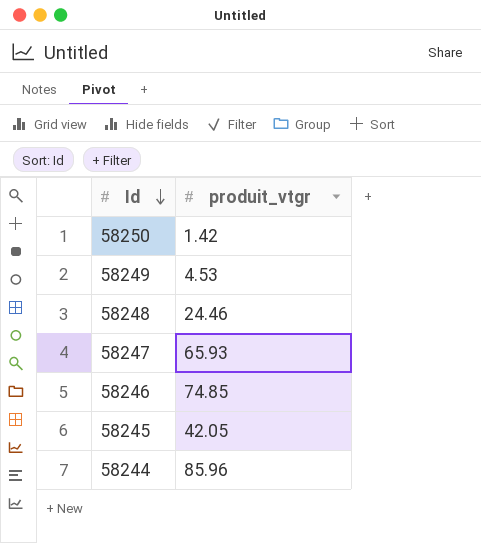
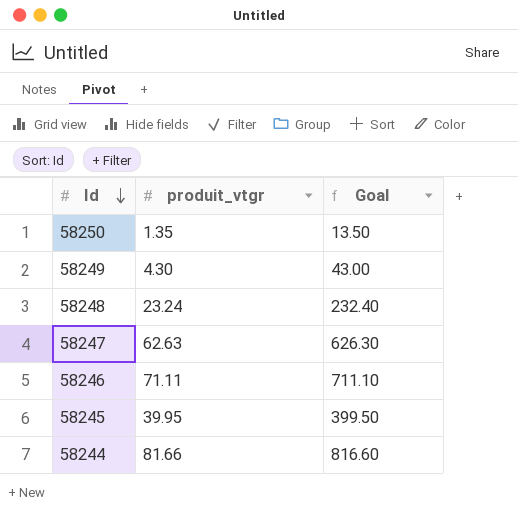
column Goal | formula: none -> [produit_vtgr] * 10
58250 | produit_vtgr: 1.42 -> 1.35
58249 | produit_vtgr: 4.53 -> 4.30
58248 | produit_vtgr: 24.46 -> 23.24
58247 | produit_vtgr: 65.93 -> 62.63
58246 | produit_vtgr: 74.85 -> 71.11
58245 | produit_vtgr: 42.05 -> 39.95
58244 | produit_vtgr: 85.96 -> 81.66

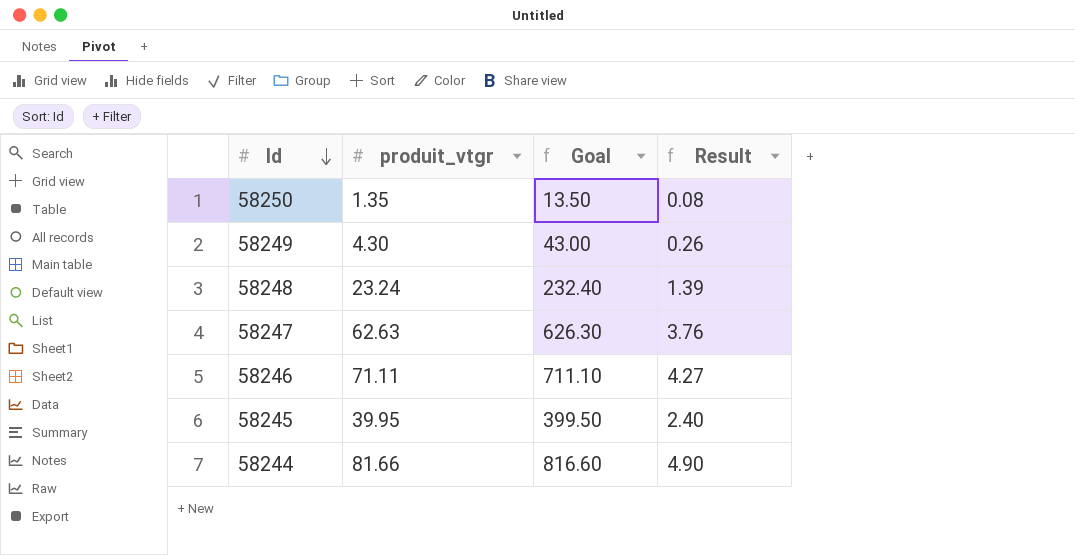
column Result | formula: none -> [produit_vtgr] * 0.06

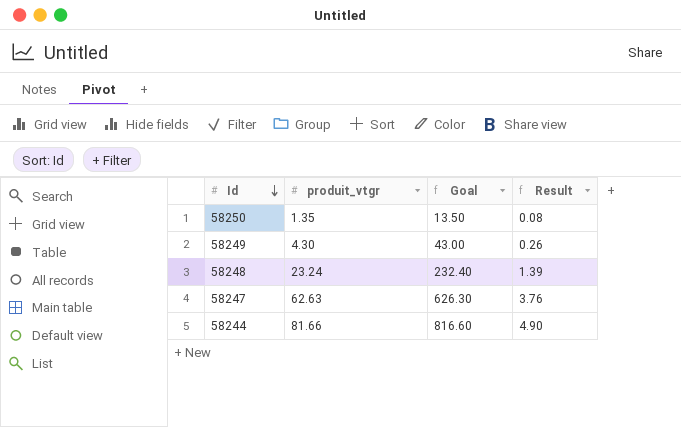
row 58246: 71.11 | 711.10 | 4.27 -> none
row 58245: 39.95 | 399.50 | 2.40 -> none

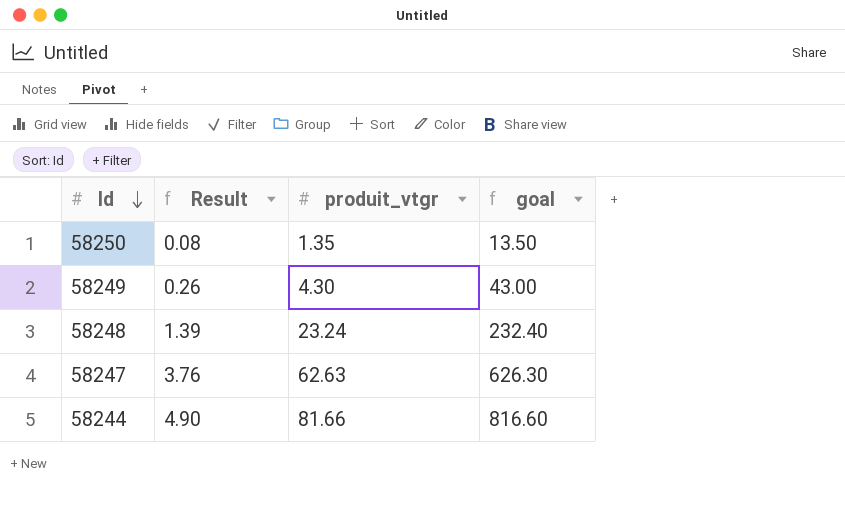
column Result | position: 4 -> 2
column name: Goal -> goal

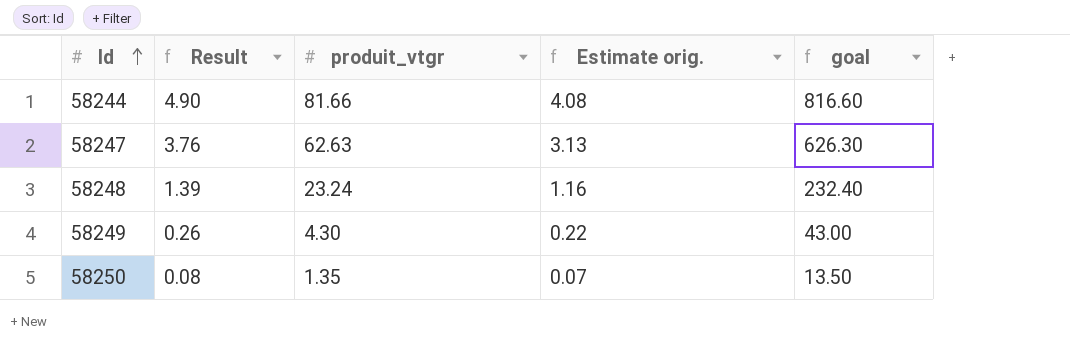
row order: Id descending -> Id ascending
column Estimate orig. | formula: none -> [produit_vtgr] * 0.05

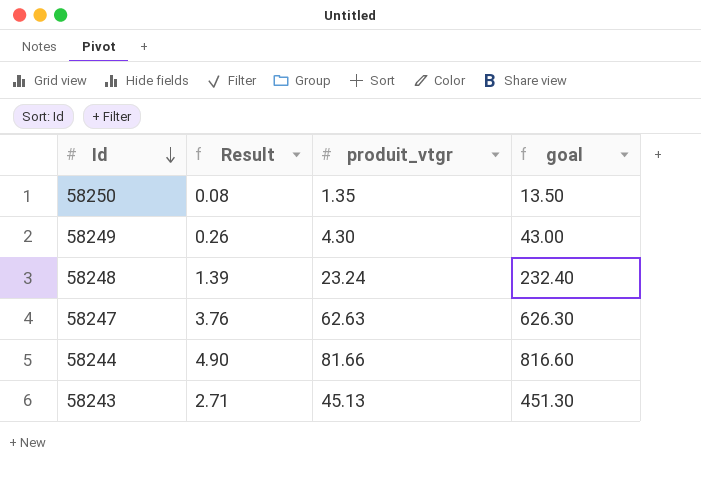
row order: Id ascending -> Id descending
column Estimate orig. | formula: [produit_vtgr] * 0.05 -> none
row 58243: none -> 2.71 | 45.13 | 451.30

